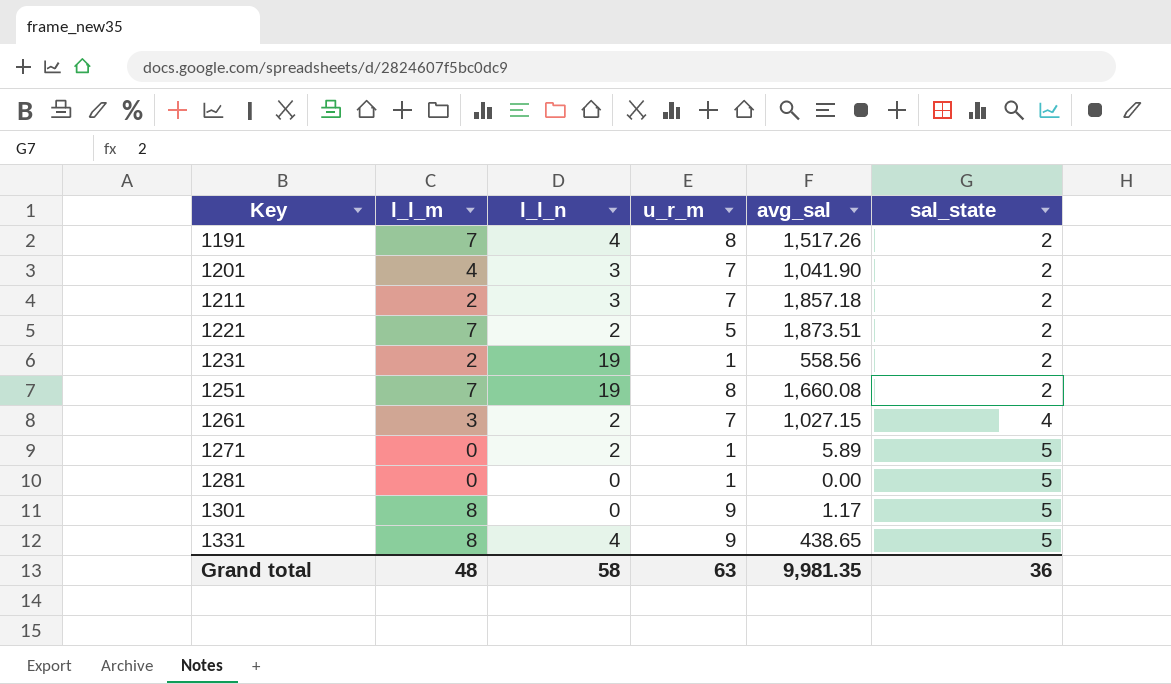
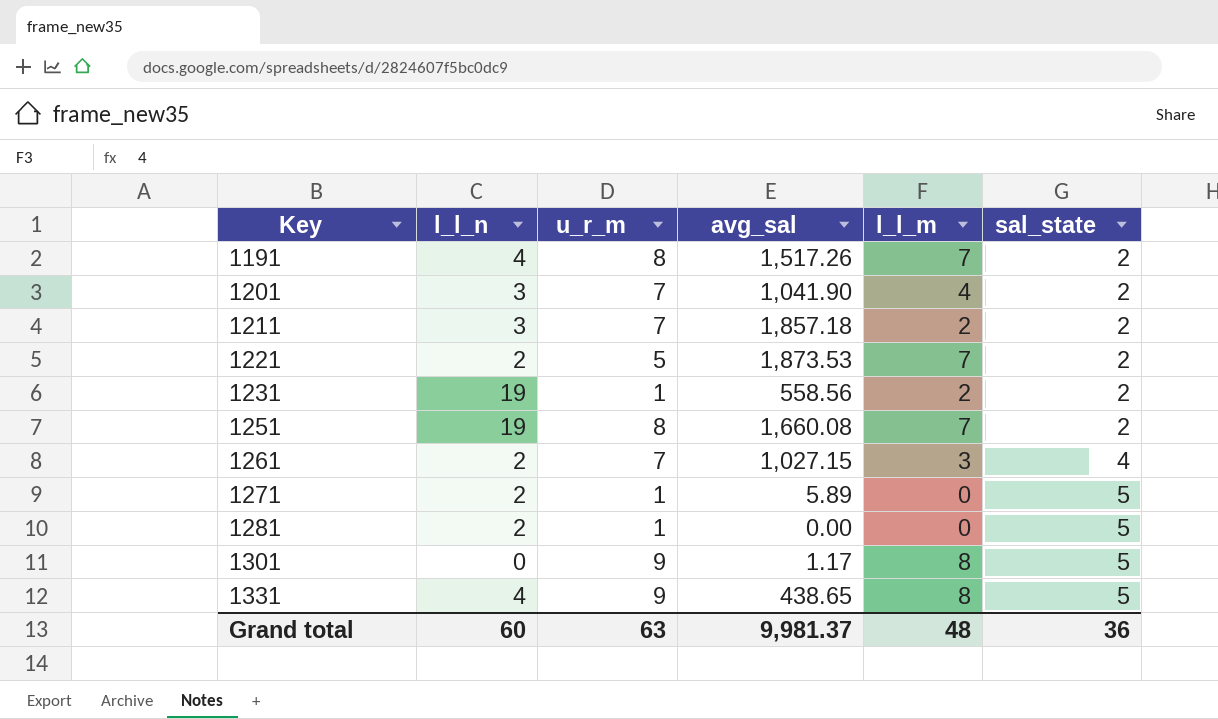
column l_l_m | position: 2 -> 5
1221 | avg_sal: 1,873.51 -> 1,873.53
1281 | l_l_n: 0 -> 2
Grand total | l_l_n: 58 -> 60
Grand total | avg_sal: 9,981.35 -> 9,981.37

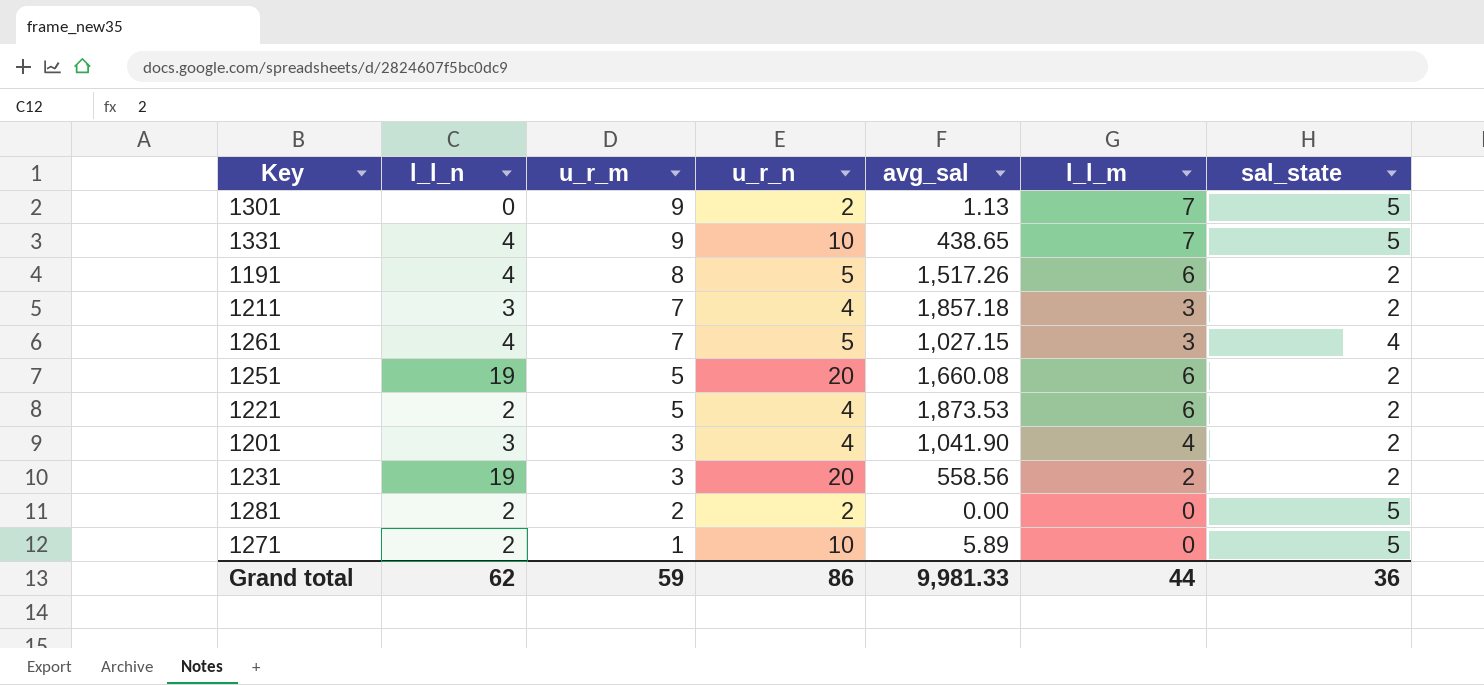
row order: Key ascending -> u_r_m descending
column u_r_n | position: none -> 4
1301 | avg_sal: 1.17 -> 1.13
1301 | l_l_m: 8 -> 7
1331 | l_l_m: 8 -> 7
1191 | l_l_m: 7 -> 6
1211 | l_l_m: 2 -> 3
1261 | l_l_n: 2 -> 4
1251 | u_r_m: 8 -> 5
1251 | l_l_m: 7 -> 6
1221 | l_l_m: 7 -> 6
1201 | u_r_m: 7 -> 3
1231 | u_r_m: 1 -> 3
1281 | u_r_m: 1 -> 2
Grand total | l_l_n: 60 -> 62
Grand total | u_r_m: 63 -> 59
Grand total | avg_sal: 9,981.37 -> 9,981.33
Grand total | l_l_m: 48 -> 44

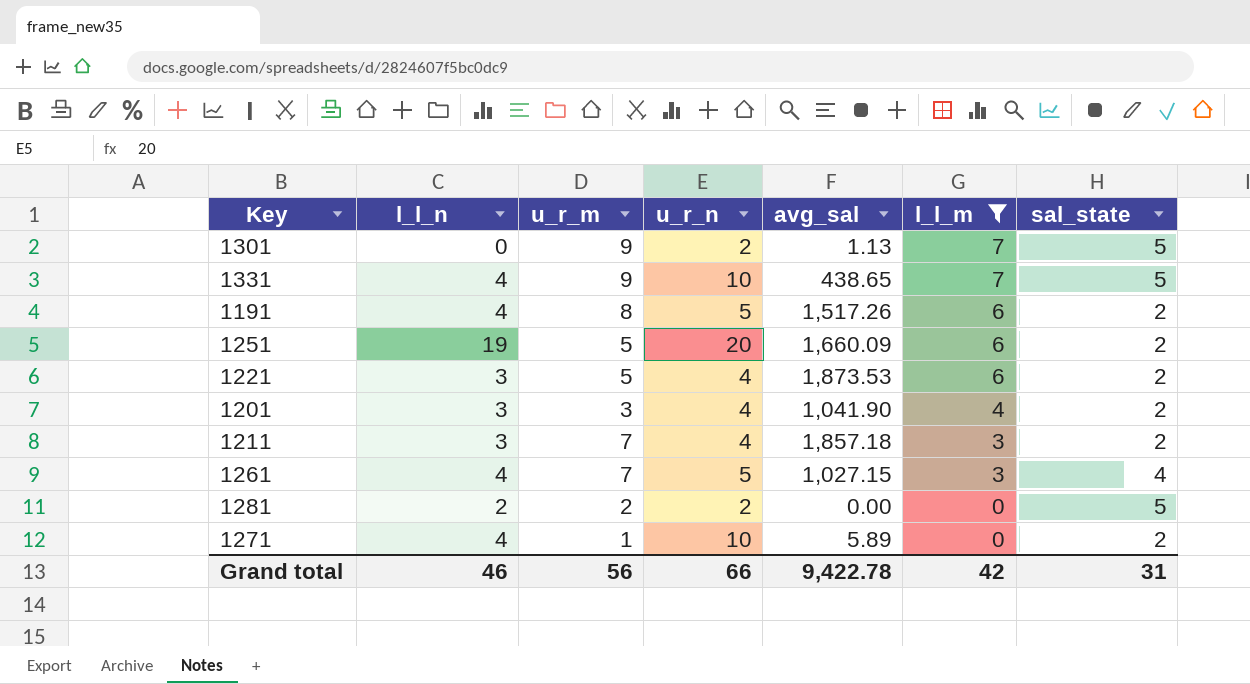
filter: none -> l_l_m != 2
row order: u_r_m descending -> l_l_m descending
1251 | avg_sal: 1,660.08 -> 1,660.09
1221 | l_l_n: 2 -> 3
1271 | l_l_n: 2 -> 4
1271 | sal_state: 5 -> 2
Grand total | l_l_n: 62 -> 46
Grand total | u_r_m: 59 -> 56
Grand total | u_r_n: 86 -> 66
Grand total | avg_sal: 9,981.33 -> 9,422.78
Grand total | l_l_m: 44 -> 42
Grand total | sal_state: 36 -> 31

